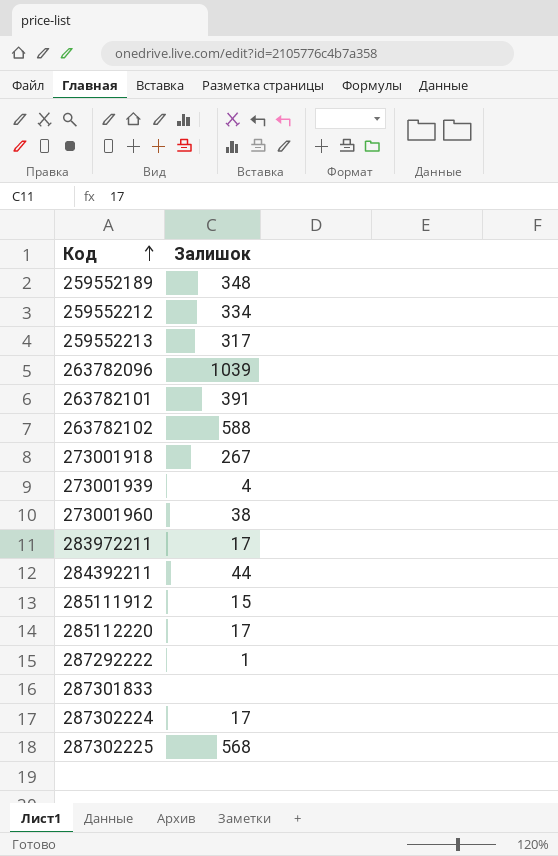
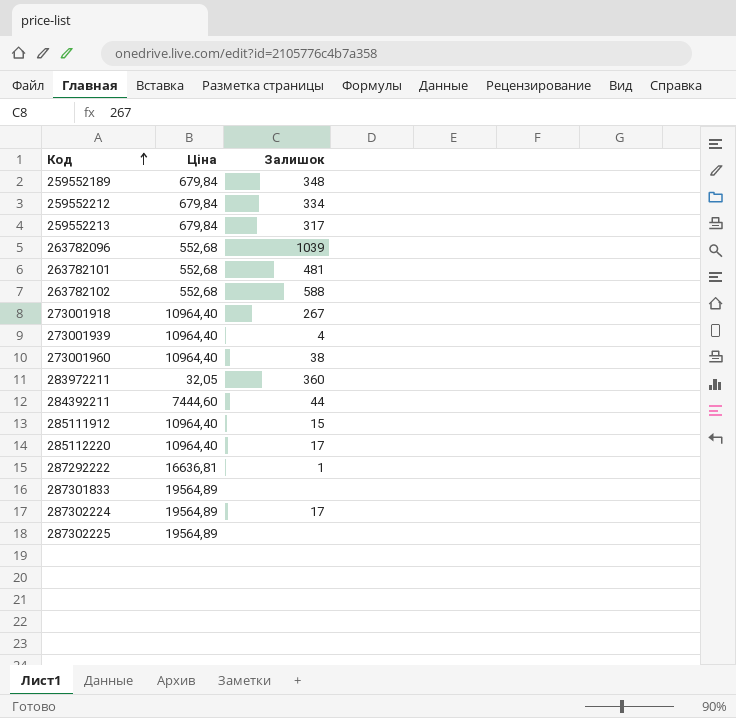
column Ціна | position: none -> 2
263782101 | Залишок: 391 -> 481
283972211 | Залишок: 17 -> 360
287302225 | Залишок: 568 -> none

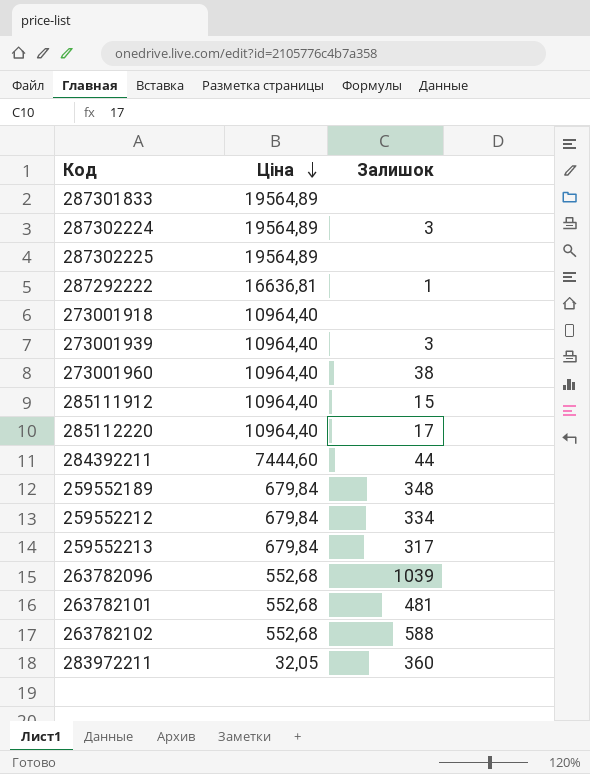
row order: Код ascending -> Ціна descending
287302224 | Залишок: 17 -> 3
273001918 | Залишок: 267 -> none
273001939 | Залишок: 4 -> 3

